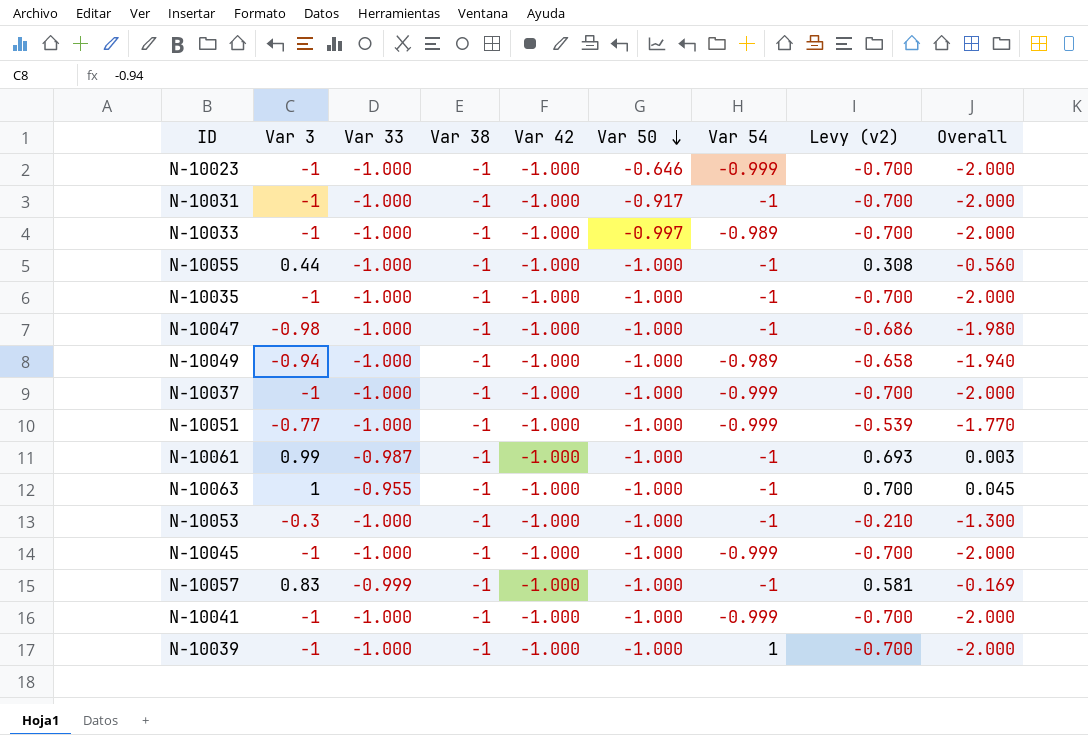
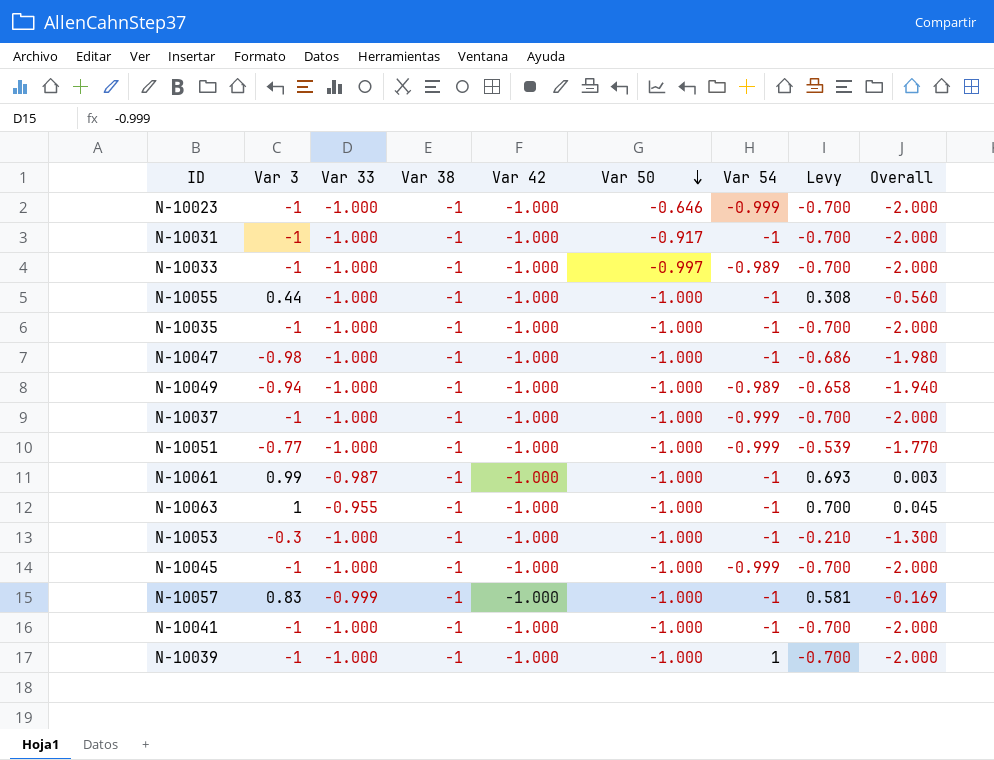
column name: Levy (v2) -> Levy
N-10041 | Var 54: -0.999 -> -1

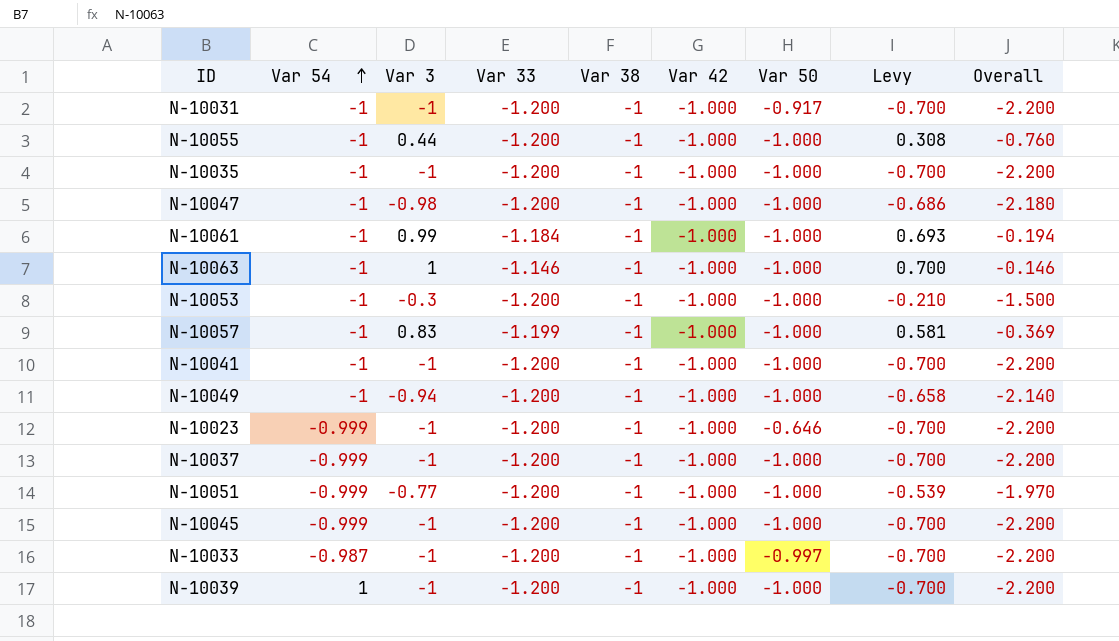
row order: Var 50 descending -> Var 54 ascending
column Var 54 | position: 7 -> 2
N-10031 | Var 33: -1.000 -> -1.200
N-10031 | Overall: -2.000 -> -2.200
N-10055 | Var 33: -1.000 -> -1.200
N-10055 | Overall: -0.560 -> -0.760
N-10035 | Var 33: -1.000 -> -1.200
N-10035 | Overall: -2.000 -> -2.200
N-10047 | Var 33: -1.000 -> -1.200
N-10047 | Overall: -1.980 -> -2.180
N-10061 | Var 33: -0.987 -> -1.184
N-10061 | Overall: 0.003 -> -0.194
N-10063 | Var 33: -0.955 -> -1.146
N-10063 | Overall: 0.045 -> -0.146
N-10053 | Var 33: -1.000 -> -1.200
N-10053 | Overall: -1.300 -> -1.500
N-10057 | Var 33: -0.999 -> -1.199
N-10057 | Overall: -0.169 -> -0.369
N-10041 | Var 33: -1.000 -> -1.200
N-10041 | Overall: -2.000 -> -2.200
N-10049 | Var 54: -0.989 -> -1
N-10049 | Var 33: -1.000 -> -1.200
N-10049 | Overall: -1.940 -> -2.140
N-10023 | Var 33: -1.000 -> -1.200
N-10023 | Overall: -2.000 -> -2.200
N-10037 | Var 33: -1.000 -> -1.200
N-10037 | Overall: -2.000 -> -2.200
N-10051 | Var 33: -1.000 -> -1.200
N-10051 | Overall: -1.770 -> -1.970
N-10045 | Var 33: -1.000 -> -1.200
N-10045 | Overall: -2.000 -> -2.200
N-10033 | Var 54: -0.989 -> -0.987
N-10033 | Var 33: -1.000 -> -1.200
N-10033 | Overall: -2.000 -> -2.200
N-10039 | Var 33: -1.000 -> -1.200
N-10039 | Overall: -2.000 -> -2.200

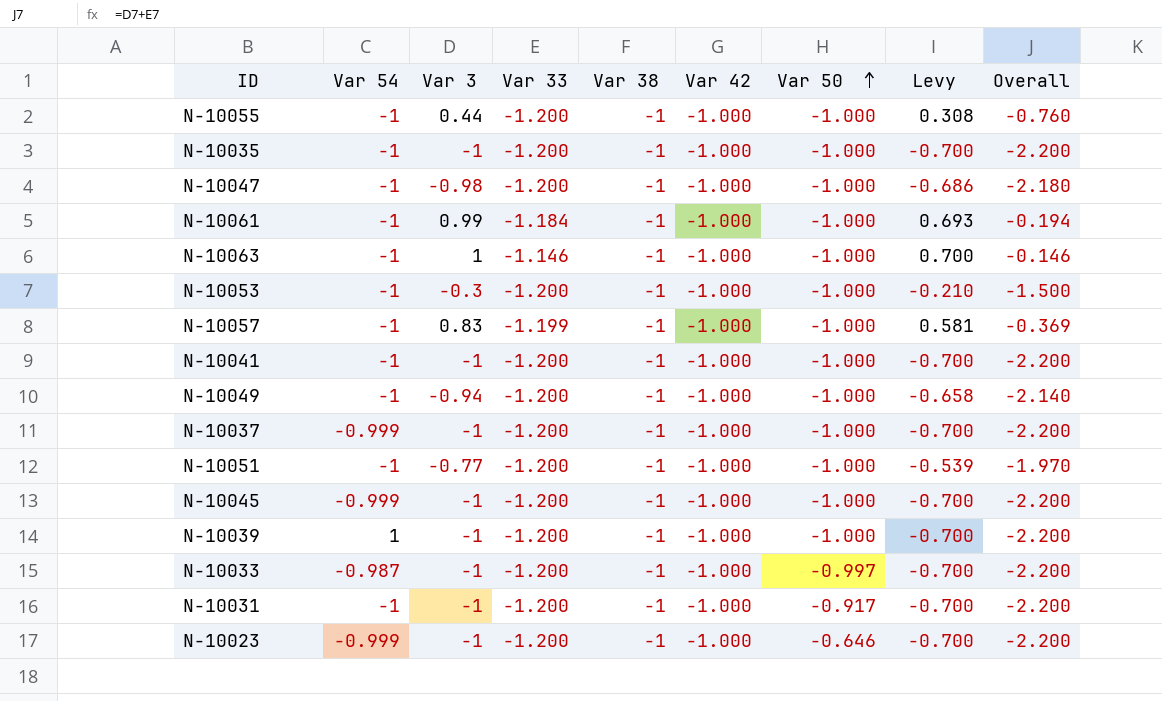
row order: Var 54 ascending -> Var 50 ascending
N-10051 | Var 54: -0.999 -> -1

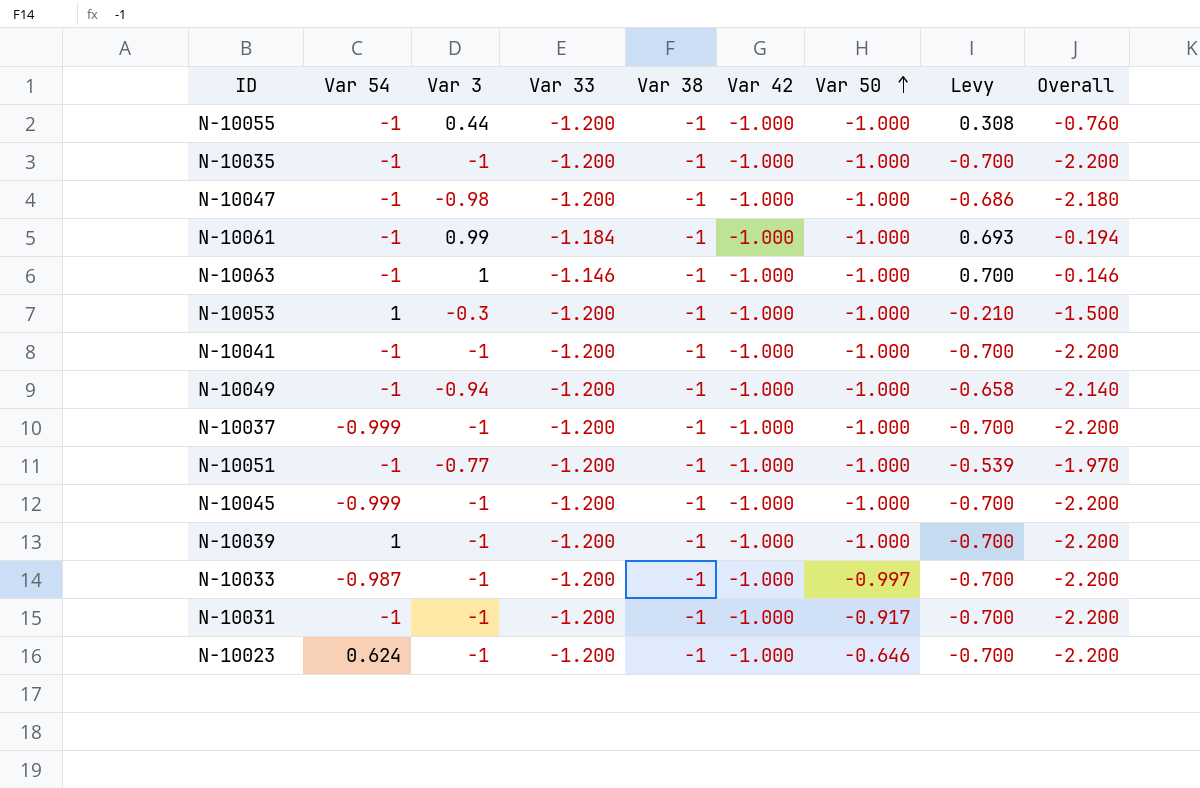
row N-10057: -1 | 0.83 | -1.199 | -1 | -1.000 | -1.000 | 0.581 | -0.369 -> none
N-10053 | Var 54: -1 -> 1
N-10023 | Var 54: -0.999 -> 0.624

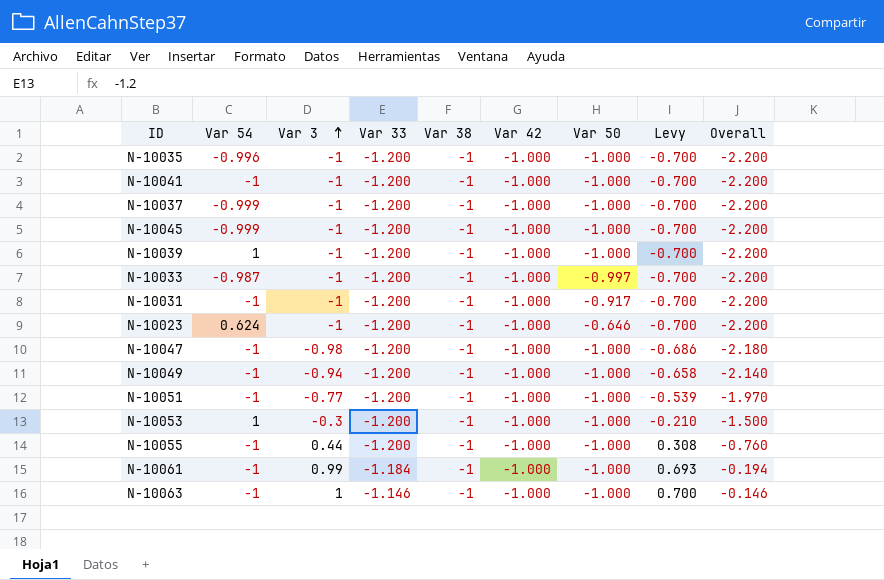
row order: Var 50 ascending -> Var 3 ascending
N-10035 | Var 54: -1 -> -0.996

